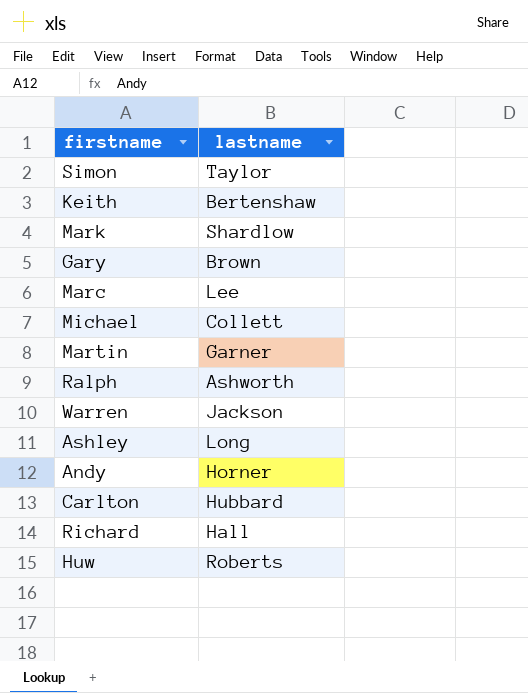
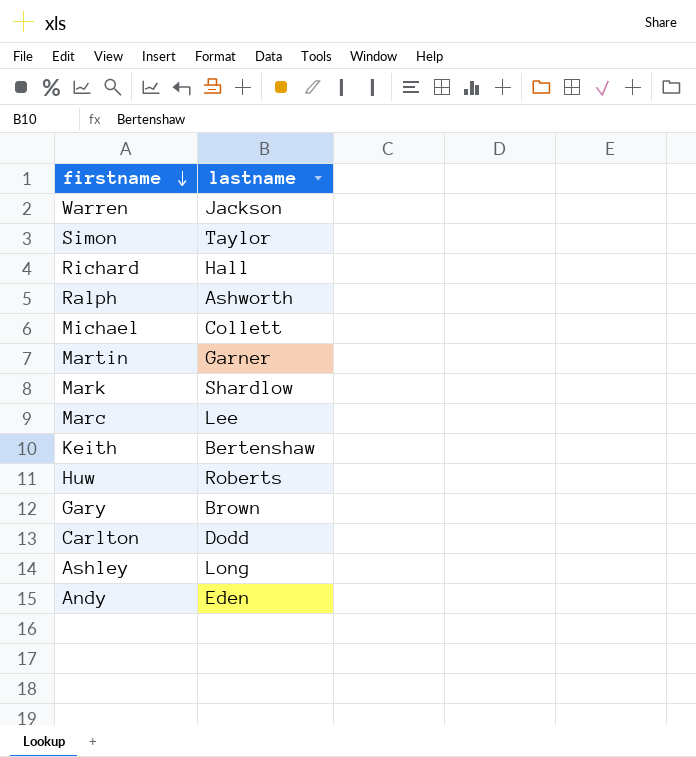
row order: none -> firstname descending
Carlton | lastname: Hubbard -> Dodd
Andy | lastname: Horner -> Eden

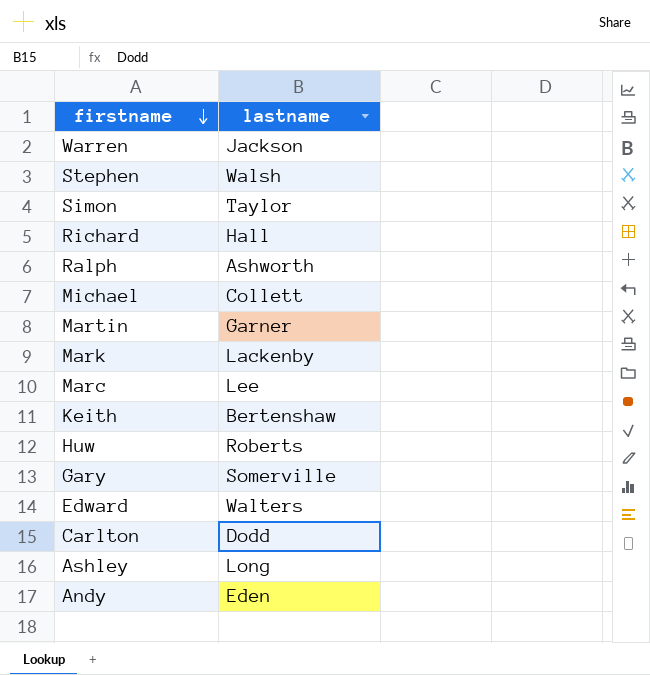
row Stephen: none -> Walsh
Mark | lastname: Shardlow -> Lackenby
Gary | lastname: Brown -> Somerville
row Edward: none -> Walters

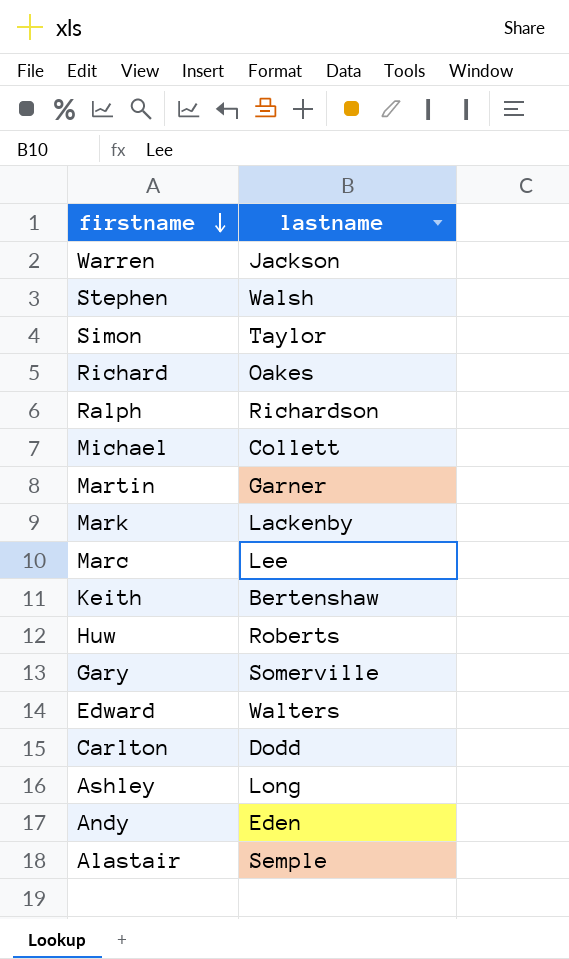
Richard | lastname: Hall -> Oakes
Ralph | lastname: Ashworth -> Richardson
row Alastair: none -> Semple

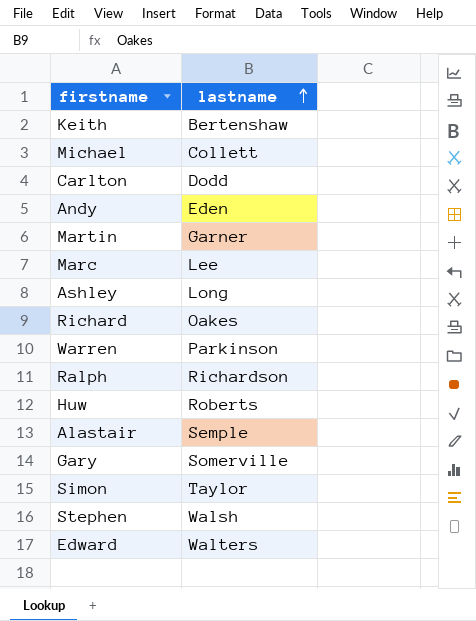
row order: firstname descending -> lastname ascending
row Mark: Lackenby -> none
Warren | lastname: Jackson -> Parkinson

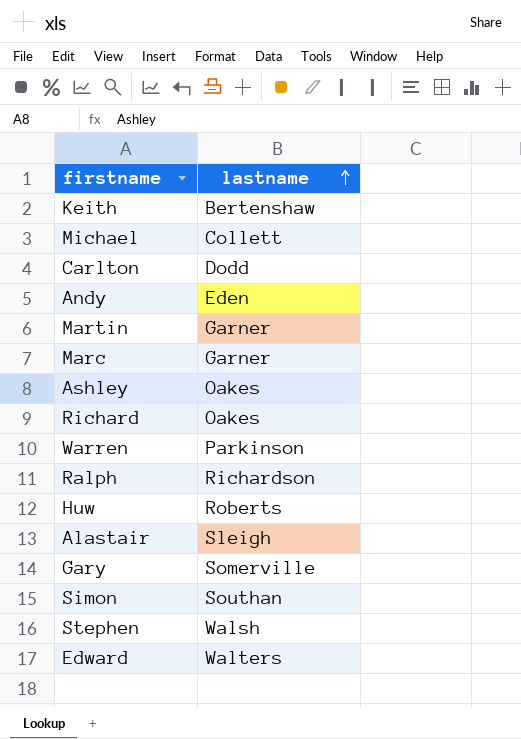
Marc | lastname: Lee -> Garner
Ashley | lastname: Long -> Oakes
Alastair | lastname: Semple -> Sleigh
Simon | lastname: Taylor -> Southan

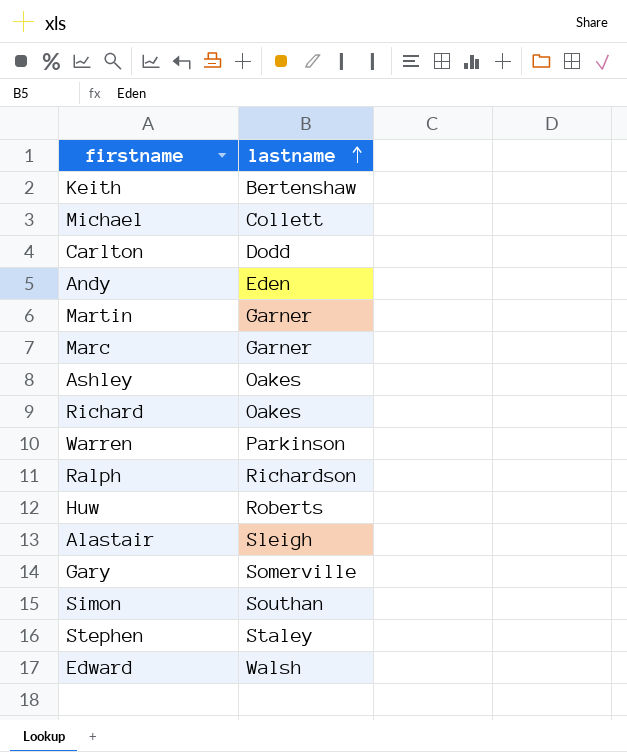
Stephen | lastname: Walsh -> Staley
Edward | lastname: Walters -> Walsh

